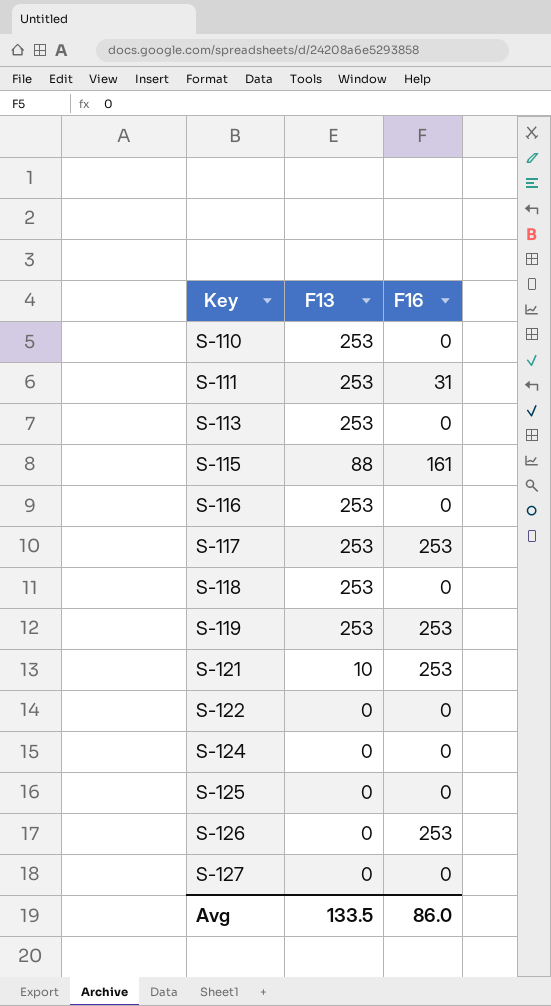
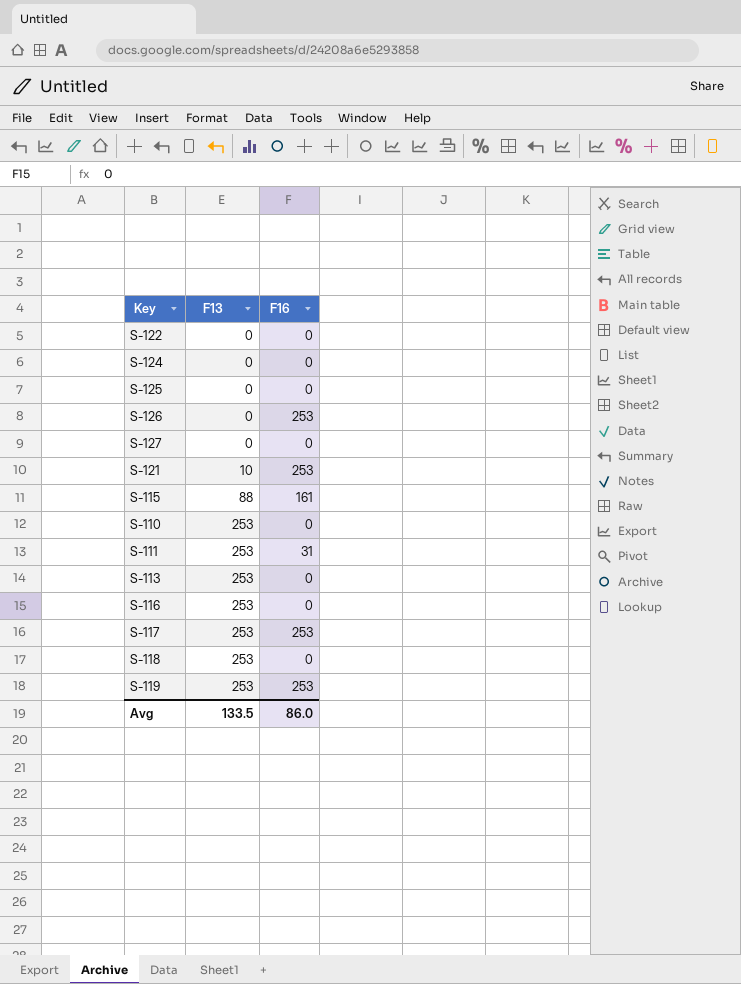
row order: Key ascending -> F13 ascending

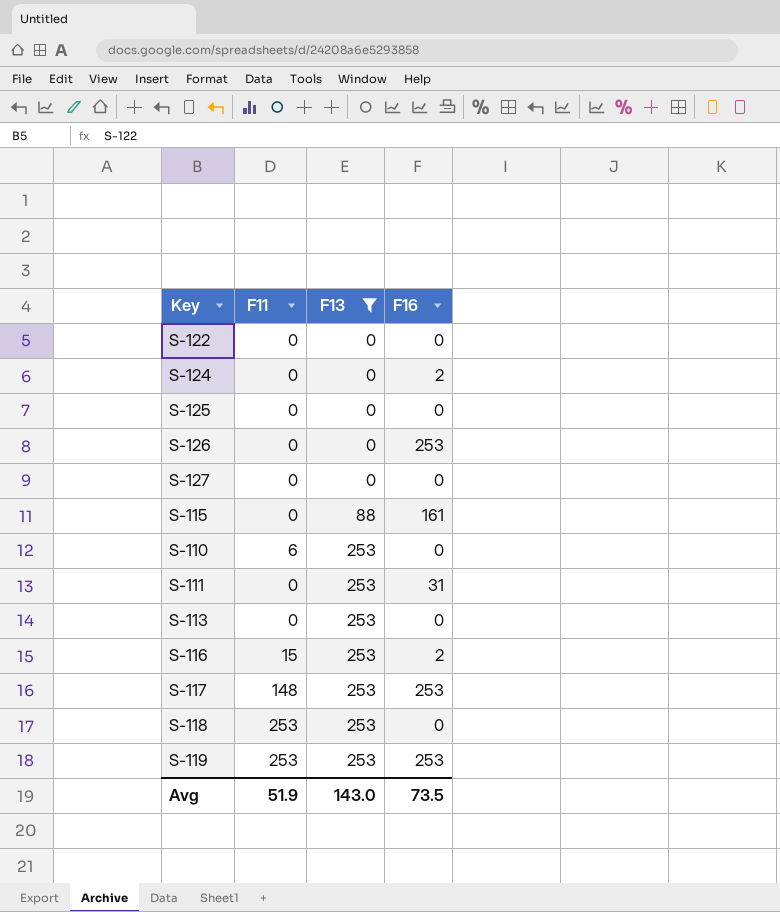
filter: none -> F13 != 10
column F11 | position: none -> 2
S-124 | F16: 0 -> 2
S-116 | F16: 0 -> 2
Avg | F13: 133.5 -> 143.0
Avg | F16: 86.0 -> 73.5

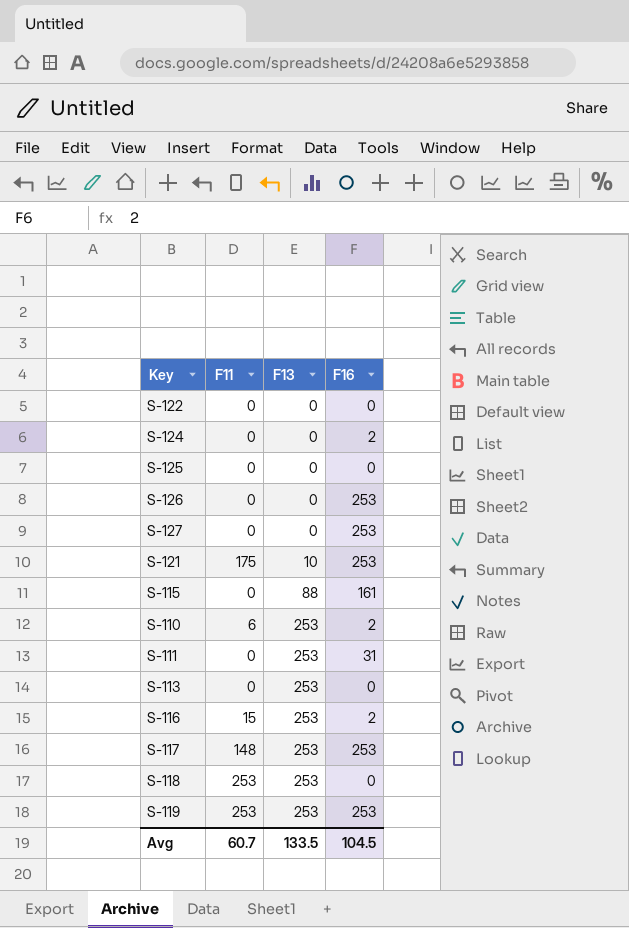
filter: F13 != 10 -> none
S-127 | F16: 0 -> 253
S-110 | F16: 0 -> 2
Avg | F11: 51.9 -> 60.7
Avg | F13: 143.0 -> 133.5
Avg | F16: 73.5 -> 104.5

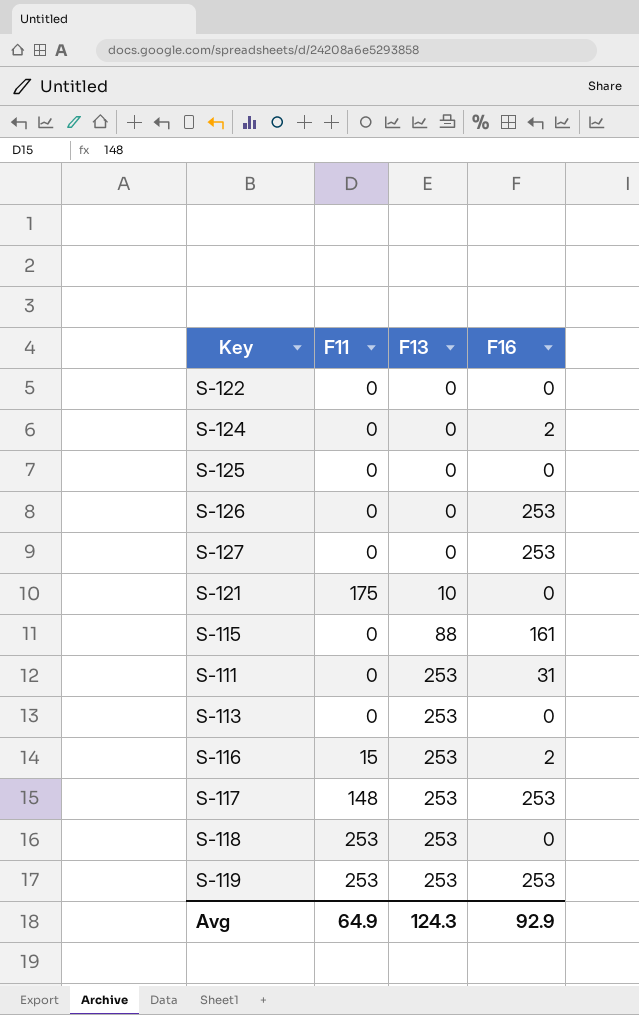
row S-110: 6 | 253 | 2 -> none
S-121 | F16: 253 -> 0
Avg | F11: 60.7 -> 64.9
Avg | F13: 133.5 -> 124.3
Avg | F16: 104.5 -> 92.9

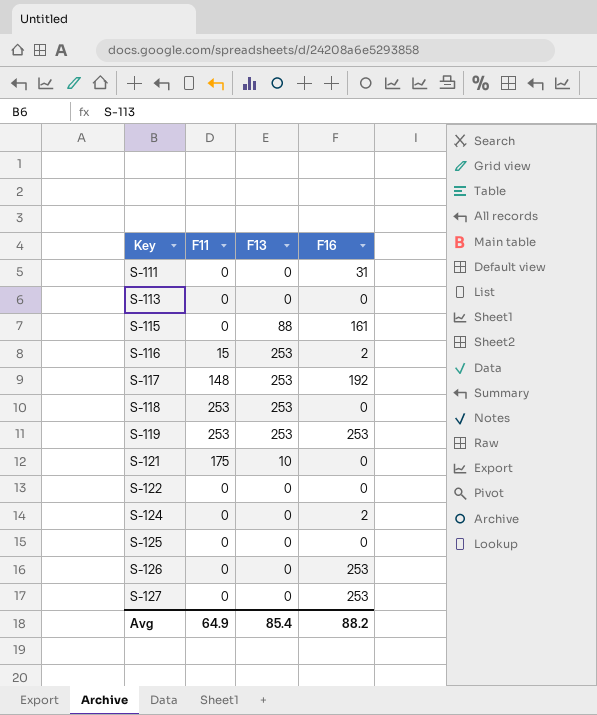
row order: F13 ascending -> Key ascending
S-111 | F13: 253 -> 0
S-113 | F13: 253 -> 0
S-117 | F16: 253 -> 192
Avg | F13: 124.3 -> 85.4
Avg | F16: 92.9 -> 88.2

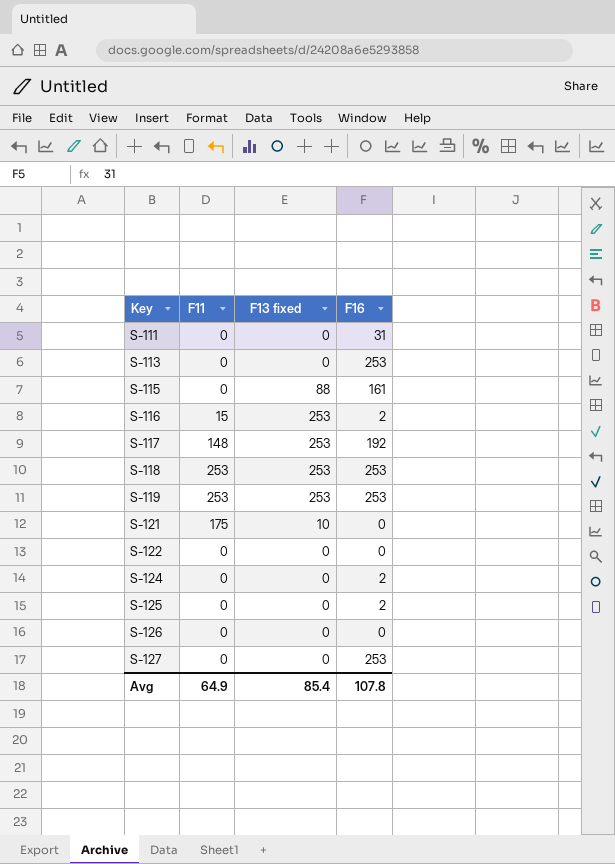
column name: F13 -> F13 fixed
S-113 | F16: 0 -> 253
S-118 | F16: 0 -> 253
S-125 | F16: 0 -> 2
S-126 | F16: 253 -> 0
Avg | F16: 88.2 -> 107.8

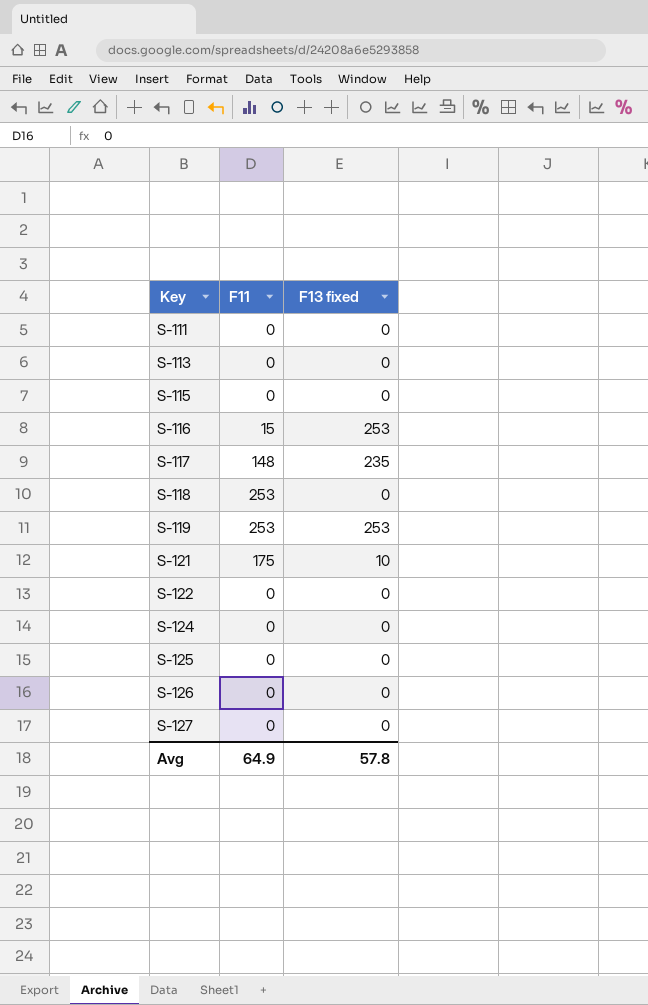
column F16 | position: 4 -> none
S-115 | F13 fixed: 88 -> 0
S-117 | F13 fixed: 253 -> 235
S-118 | F13 fixed: 253 -> 0
Avg | F13 fixed: 85.4 -> 57.8

